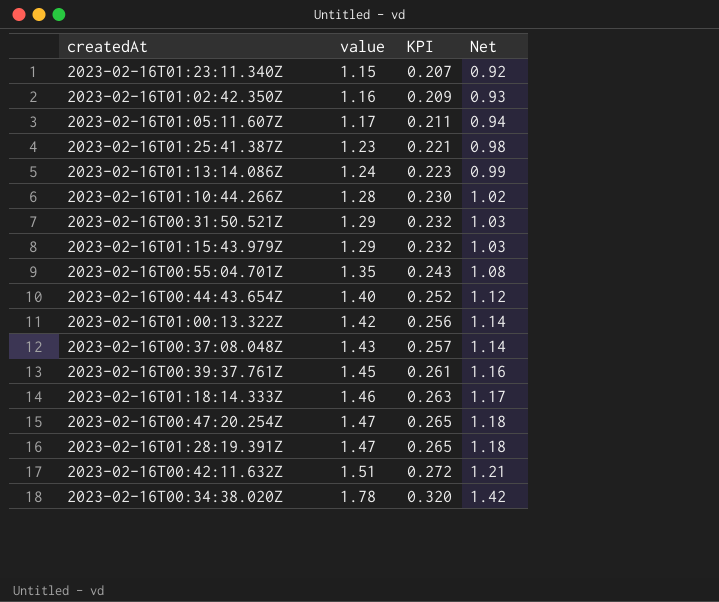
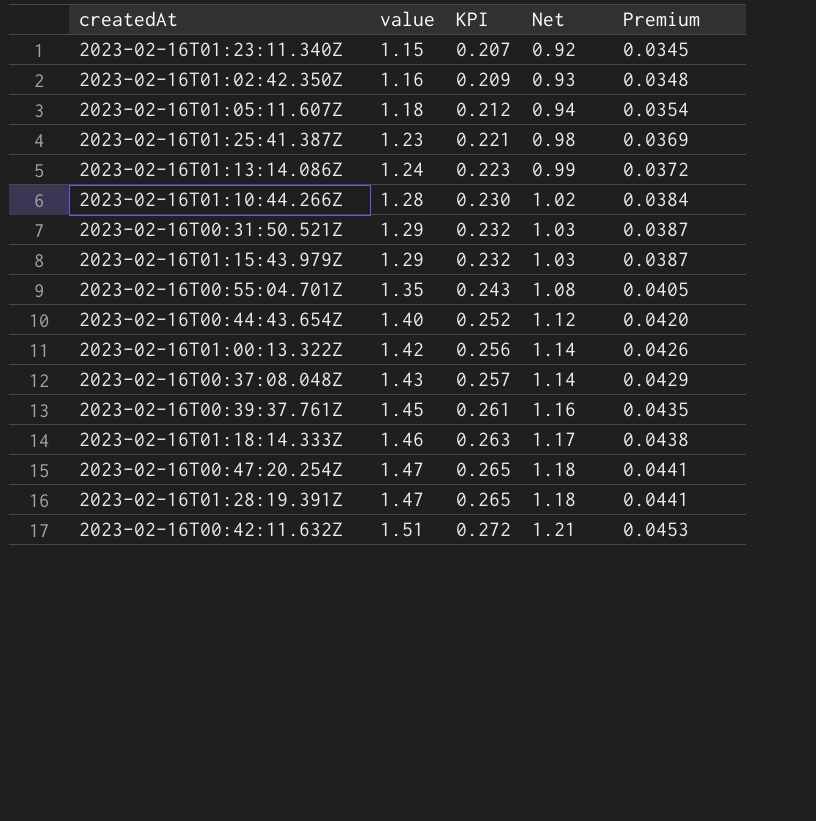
column Premium | formula: none -> [value] * 0.03
row 2023-02-16T00:34:38.020Z: 1.78 | 0.320 | 1.42 -> none
2023-02-16T01:05:11.607Z | value: 1.17 -> 1.18
2023-02-16T01:05:11.607Z | KPI: 0.211 -> 0.212

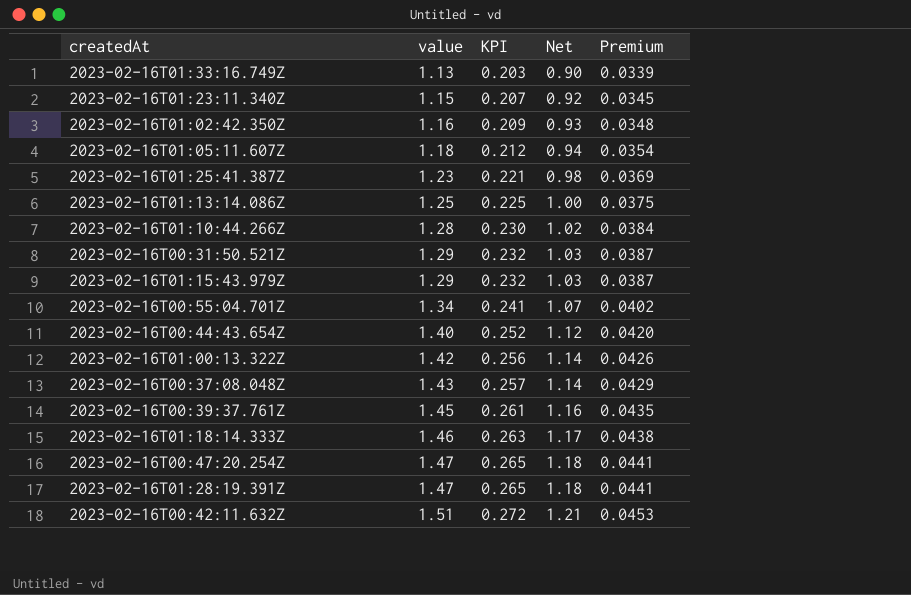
row 2023-02-16T01:33:16.749Z: none -> 1.13 | 0.203 | 0.90 | 0.0339
2023-02-16T01:13:14.086Z | value: 1.24 -> 1.25
2023-02-16T01:13:14.086Z | KPI: 0.223 -> 0.225
2023-02-16T01:13:14.086Z | Net: 0.99 -> 1.00
2023-02-16T01:13:14.086Z | Premium: 0.0372 -> 0.0375
2023-02-16T00:55:04.701Z | value: 1.35 -> 1.34
2023-02-16T00:55:04.701Z | KPI: 0.243 -> 0.241
2023-02-16T00:55:04.701Z | Net: 1.08 -> 1.07
2023-02-16T00:55:04.701Z | Premium: 0.0405 -> 0.0402

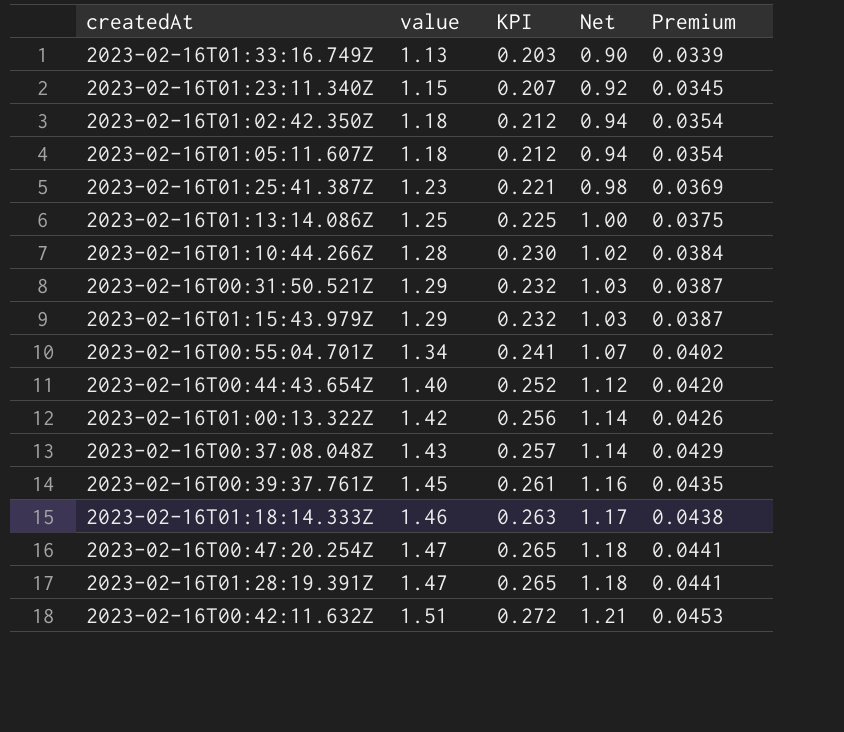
2023-02-16T01:02:42.350Z | value: 1.16 -> 1.18
2023-02-16T01:02:42.350Z | KPI: 0.209 -> 0.212
2023-02-16T01:02:42.350Z | Net: 0.93 -> 0.94
2023-02-16T01:02:42.350Z | Premium: 0.0348 -> 0.0354

